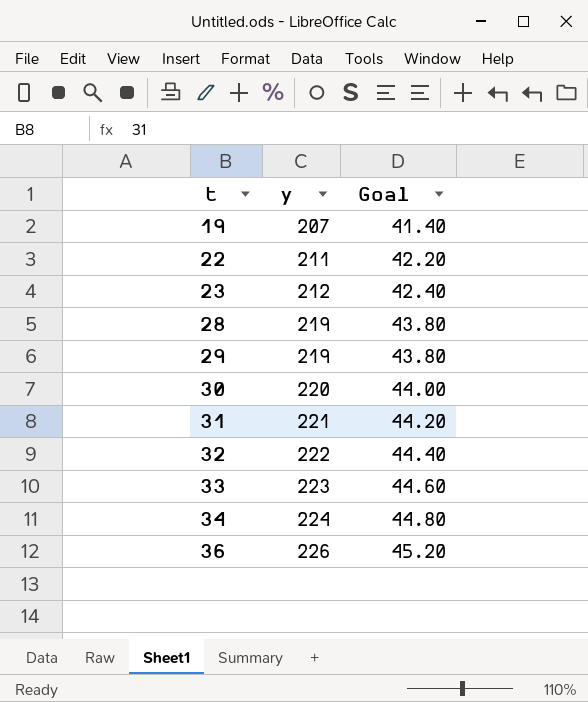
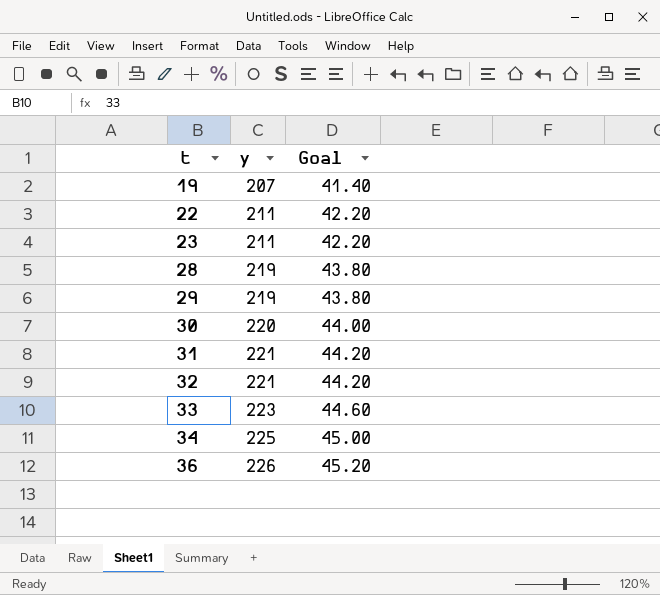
23 | y: 212 -> 211
23 | Goal: 42.40 -> 42.20
32 | y: 222 -> 221
32 | Goal: 44.40 -> 44.20
34 | y: 224 -> 225
34 | Goal: 44.80 -> 45.00

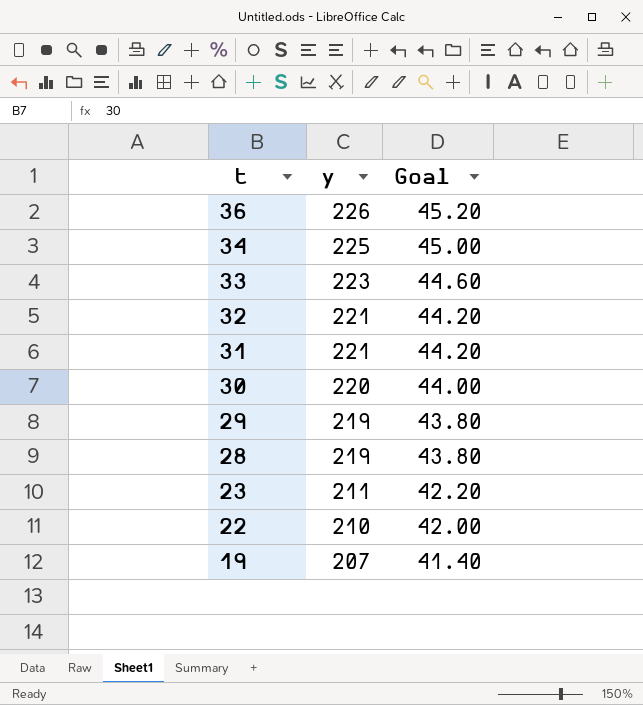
row order: t ascending -> t descending
22 | y: 211 -> 210
22 | Goal: 42.20 -> 42.00

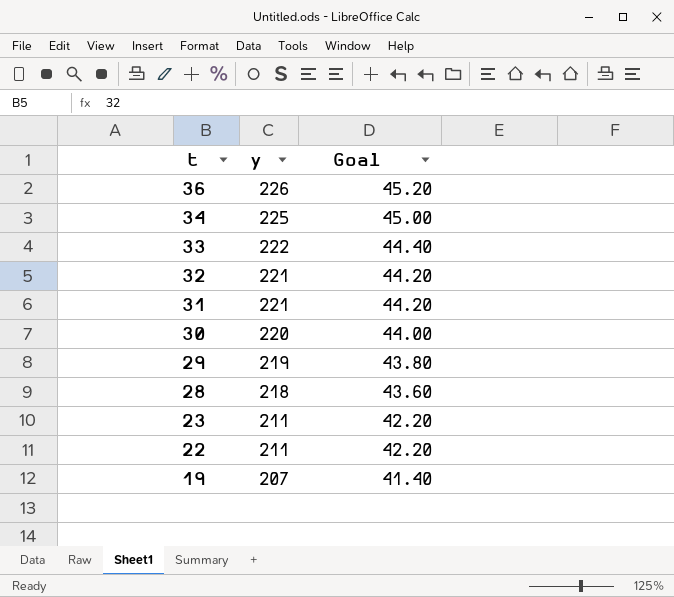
33 | y: 223 -> 222
33 | Goal: 44.60 -> 44.40
28 | y: 219 -> 218
28 | Goal: 43.80 -> 43.60
22 | y: 210 -> 211
22 | Goal: 42.00 -> 42.20

